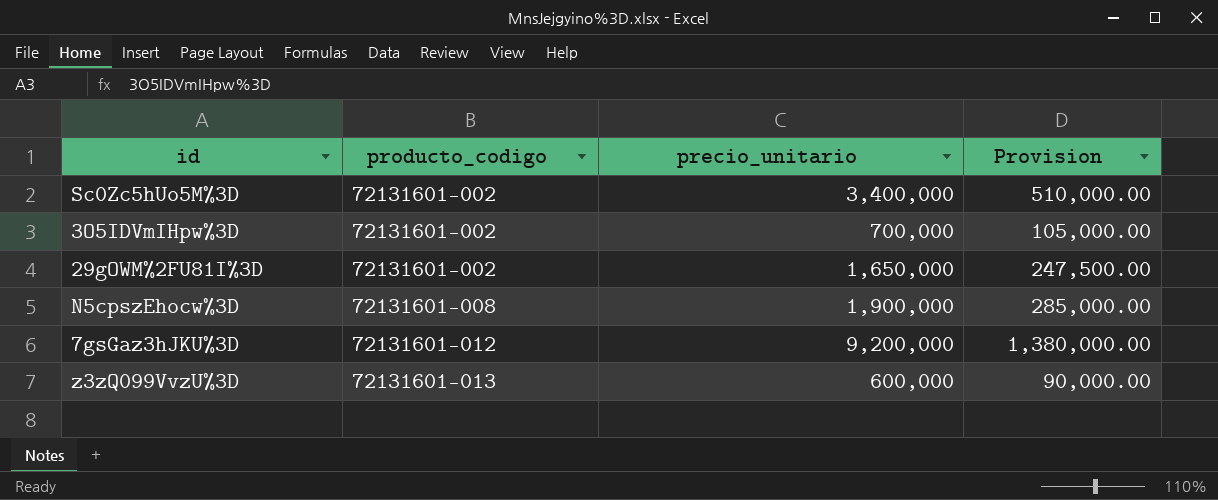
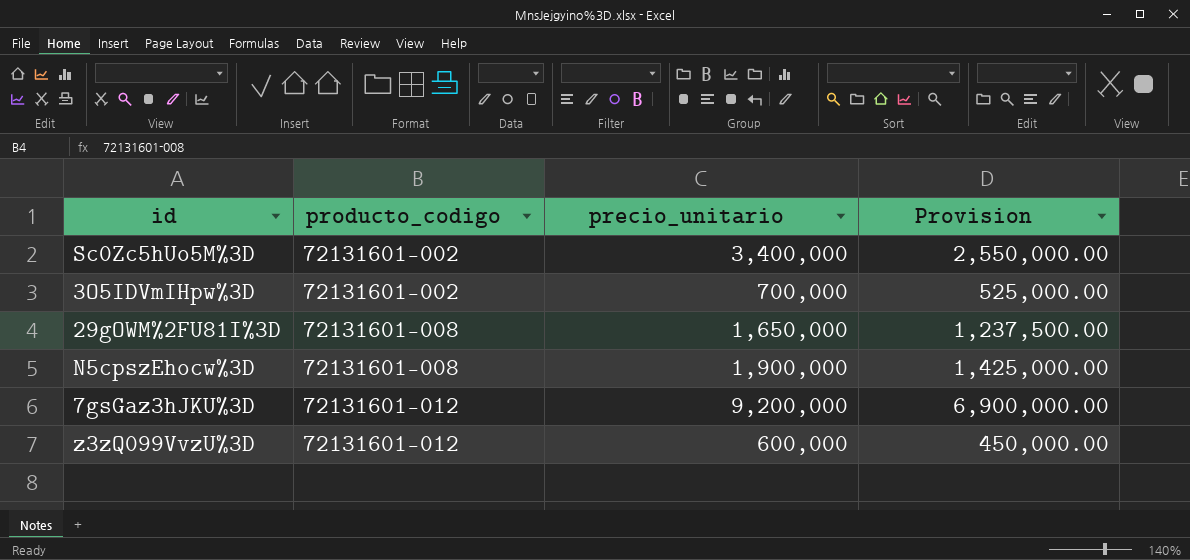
column Provision | formula: [precio_unitario] * 0.15 -> [precio_unitario] * 0.75
29gOWM%2FU81I%3D | producto_codigo: 72131601-002 -> 72131601-008
z3zQ099VvzU%3D | producto_codigo: 72131601-013 -> 72131601-012

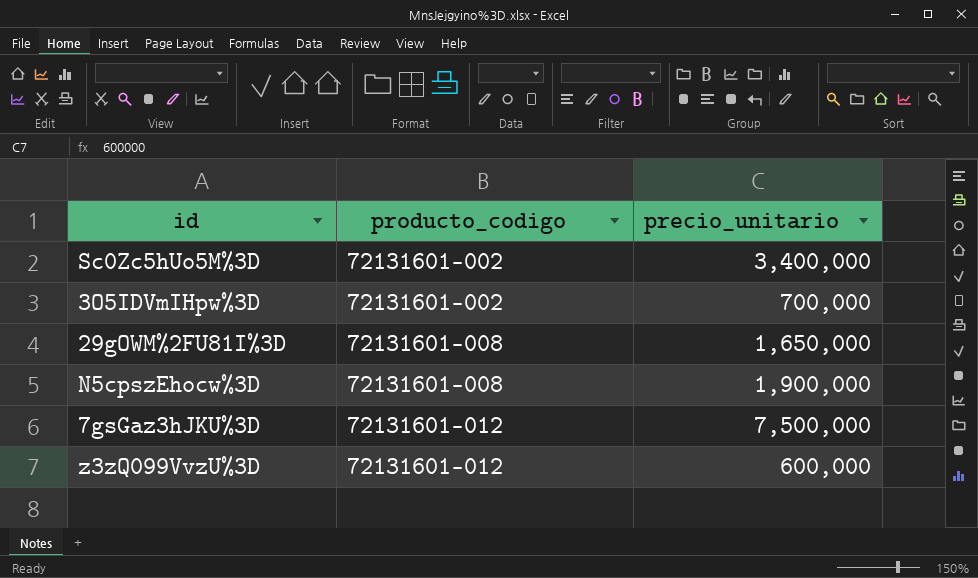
column Provision | formula: [precio_unitario] * 0.75 -> none
7gsGaz3hJKU%3D | precio_unitario: 9,200,000 -> 7,500,000

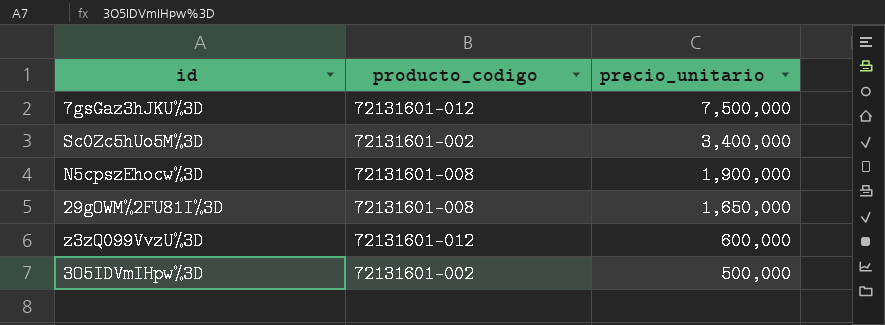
row order: producto_codigo ascending -> precio_unitario descending
3O5IDVmIHpw%3D | precio_unitario: 700,000 -> 500,000

